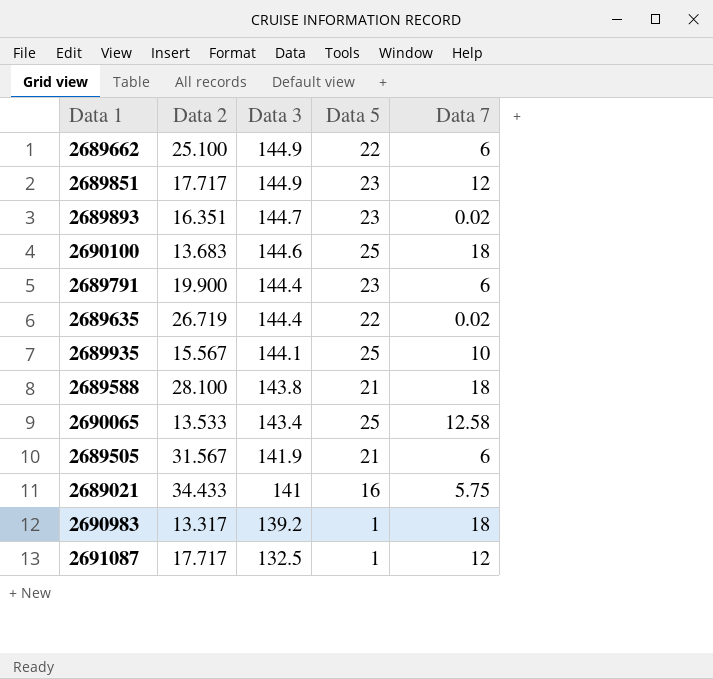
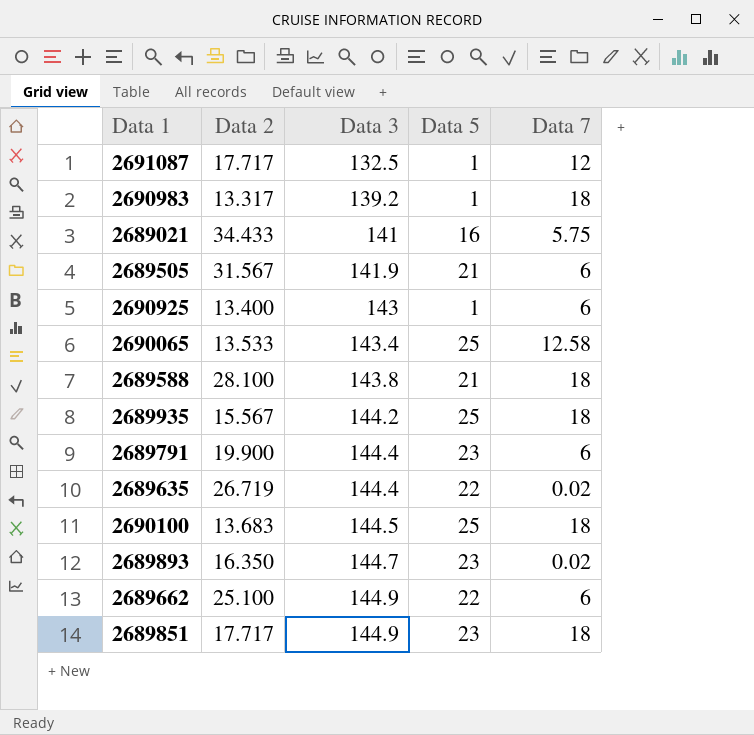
row order: Data 3 descending -> Data 3 ascending
row 2690925: none -> 13.400 | 143 | 1 | 6
2689935 | Data 3: 144.1 -> 144.2
2689935 | Data 7: 10 -> 18
2690100 | Data 3: 144.6 -> 144.5
2689893 | Data 2: 16.351 -> 16.350
2689851 | Data 7: 12 -> 18

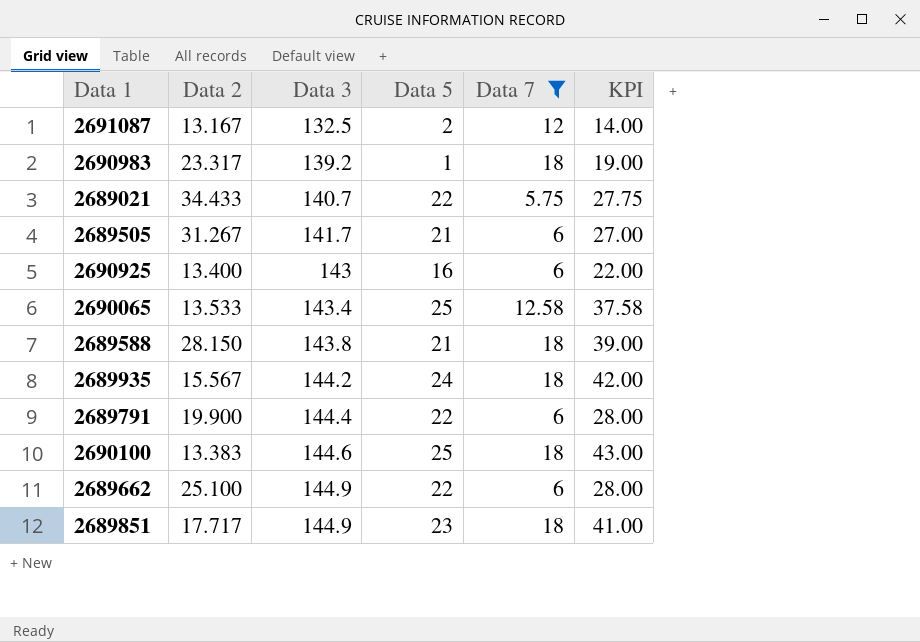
filter: none -> Data 7 != 0.02
column KPI | formula: none -> [Data 5] + [Data 7]
2691087 | Data 2: 17.717 -> 13.167
2691087 | Data 5: 1 -> 2
2690983 | Data 2: 13.317 -> 23.317
2689021 | Data 3: 141 -> 140.7
2689021 | Data 5: 16 -> 22
2689505 | Data 2: 31.567 -> 31.267
2689505 | Data 3: 141.9 -> 141.7
2690925 | Data 5: 1 -> 16
2689588 | Data 2: 28.100 -> 28.150
2689935 | Data 5: 25 -> 24
2689791 | Data 5: 23 -> 22
2690100 | Data 2: 13.683 -> 13.383
2690100 | Data 3: 144.5 -> 144.6

